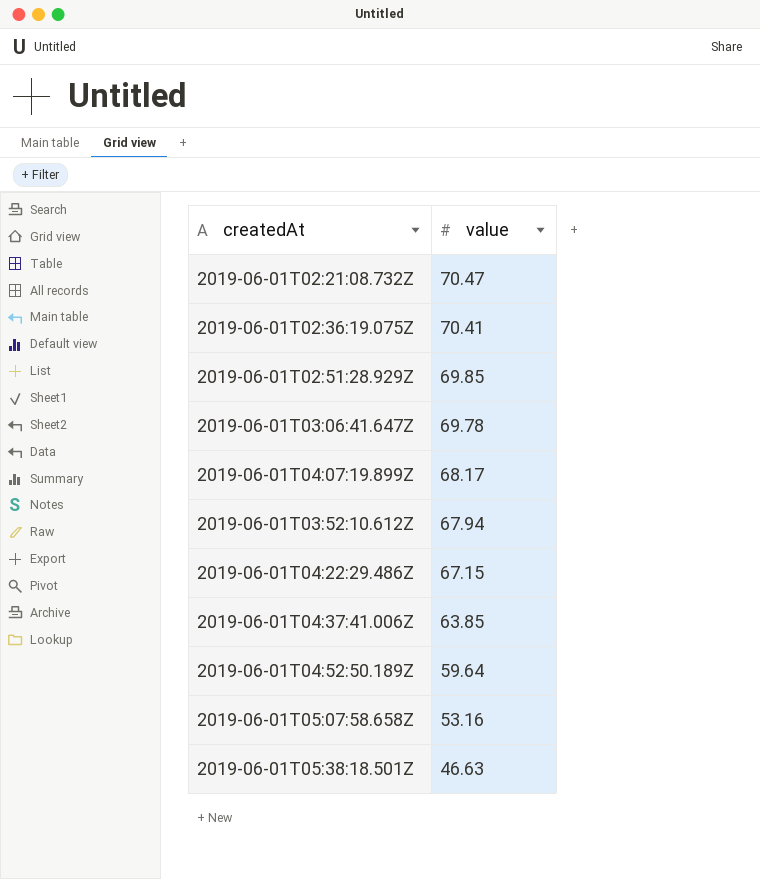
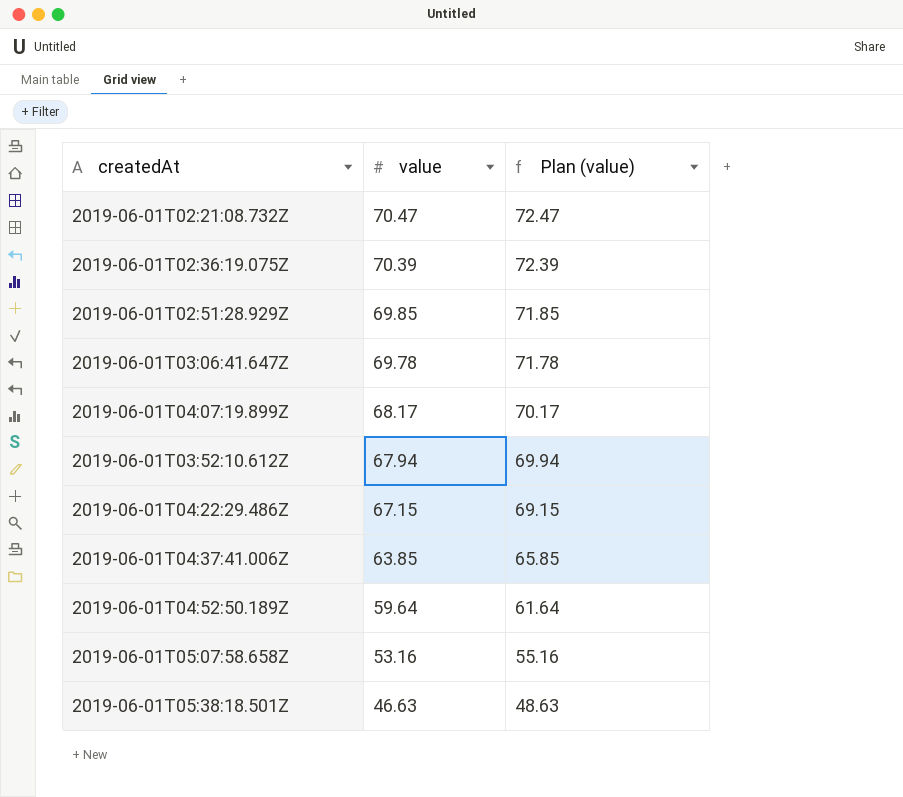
column Plan (value) | formula: none -> [value] + 2
2019-06-01T02:36:19.075Z | value: 70.41 -> 70.39

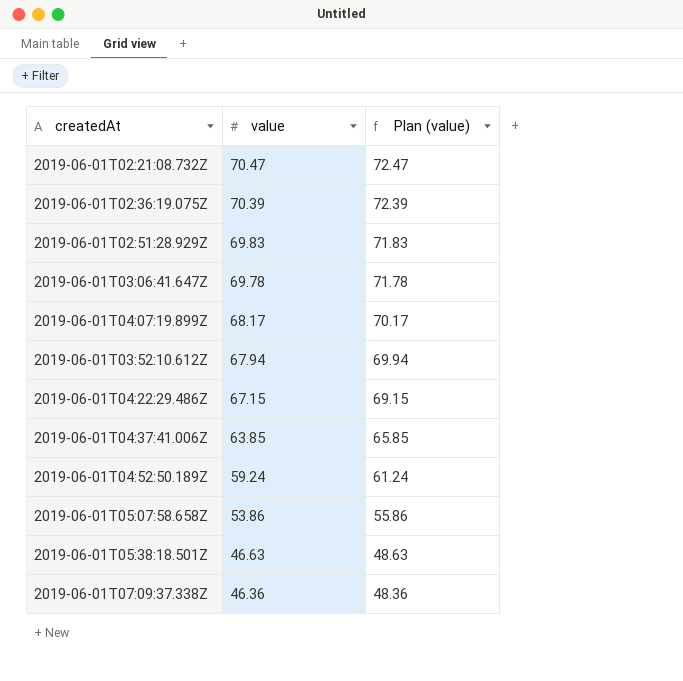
2019-06-01T02:51:28.929Z | value: 69.85 -> 69.83
2019-06-01T02:51:28.929Z | Plan (value): 71.85 -> 71.83
2019-06-01T04:52:50.189Z | value: 59.64 -> 59.24
2019-06-01T04:52:50.189Z | Plan (value): 61.64 -> 61.24
2019-06-01T05:07:58.658Z | value: 53.16 -> 53.86
2019-06-01T05:07:58.658Z | Plan (value): 55.16 -> 55.86
row 2019-06-01T07:09:37.338Z: none -> 46.36 | 48.36

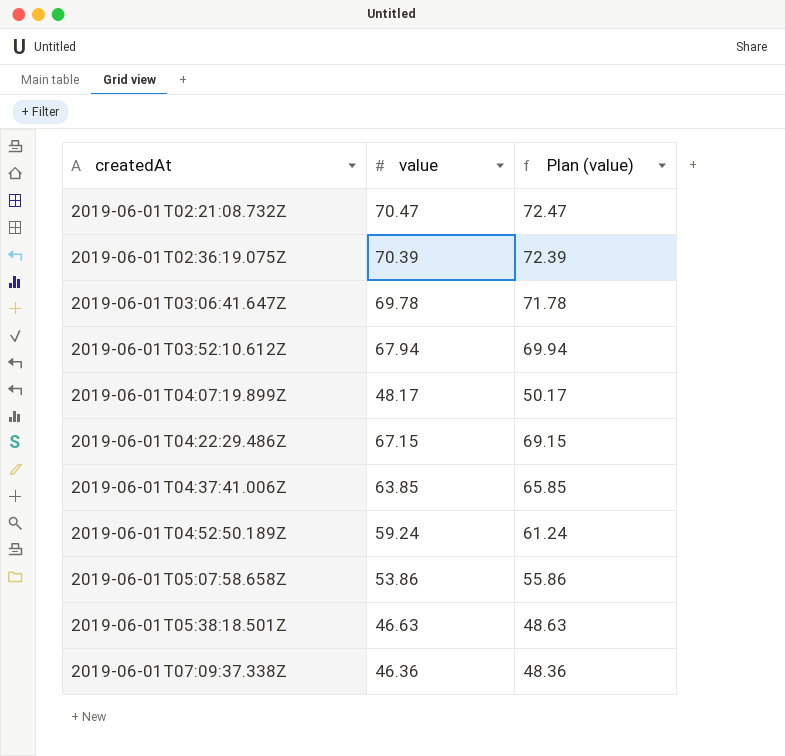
row order: value descending -> createdAt ascending
row 2019-06-01T02:51:28.929Z: 69.83 | 71.83 -> none
2019-06-01T04:07:19.899Z | value: 68.17 -> 48.17
2019-06-01T04:07:19.899Z | Plan (value): 70.17 -> 50.17

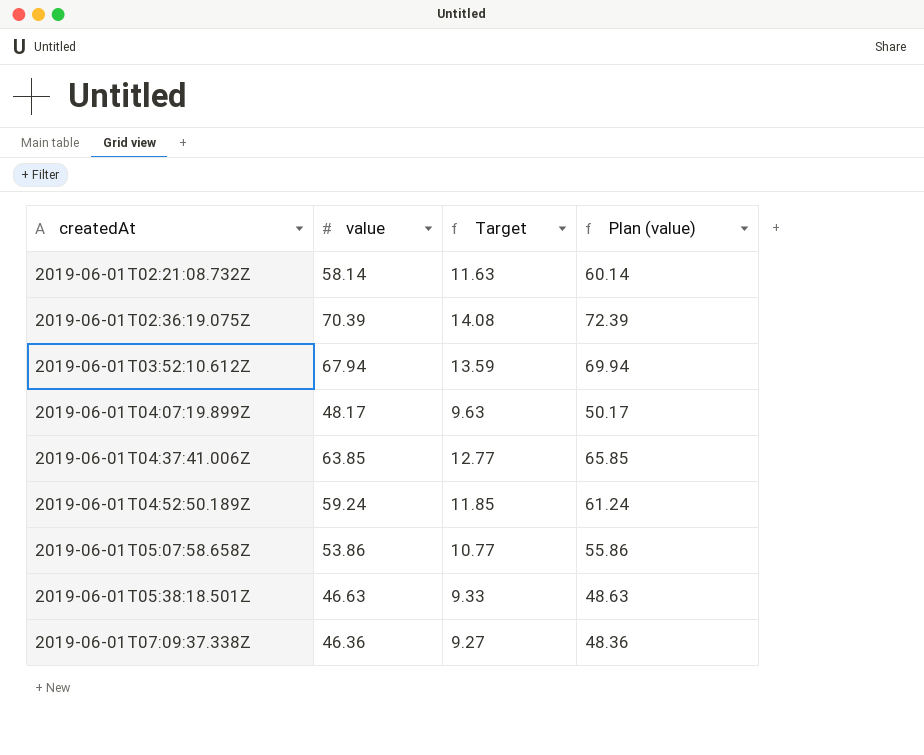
column Target | formula: none -> [value] * 0.2
row 2019-06-01T03:06:41.647Z: 69.78 | 71.78 -> none
row 2019-06-01T04:22:29.486Z: 67.15 | 69.15 -> none
2019-06-01T02:21:08.732Z | value: 70.47 -> 58.14
2019-06-01T02:21:08.732Z | Plan (value): 72.47 -> 60.14

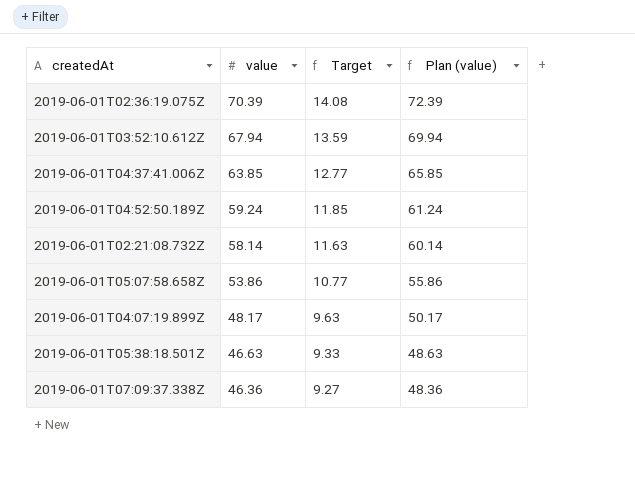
row order: createdAt ascending -> value descending

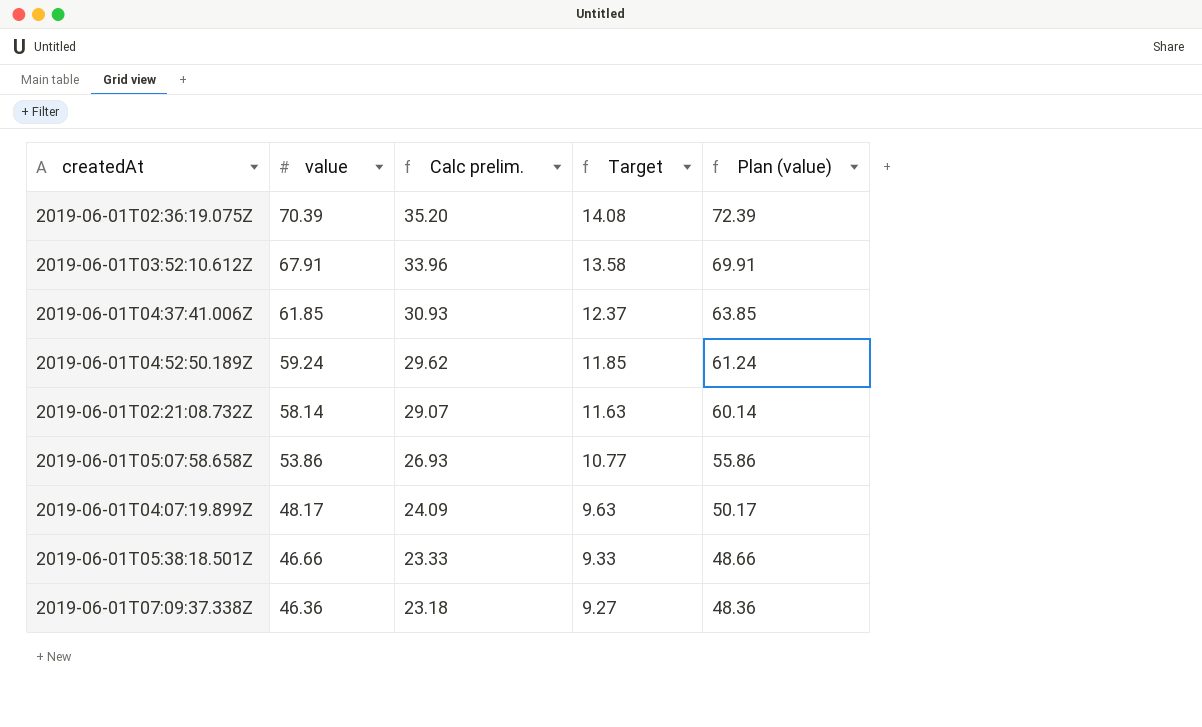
column Calc prelim. | formula: none -> [value] * 0.5
2019-06-01T03:52:10.612Z | value: 67.94 -> 67.91
2019-06-01T03:52:10.612Z | Target: 13.59 -> 13.58
2019-06-01T03:52:10.612Z | Plan (value): 69.94 -> 69.91
2019-06-01T04:37:41.006Z | value: 63.85 -> 61.85
2019-06-01T04:37:41.006Z | Target: 12.77 -> 12.37
2019-06-01T04:37:41.006Z | Plan (value): 65.85 -> 63.85
2019-06-01T05:38:18.501Z | value: 46.63 -> 46.66
2019-06-01T05:38:18.501Z | Plan (value): 48.63 -> 48.66

